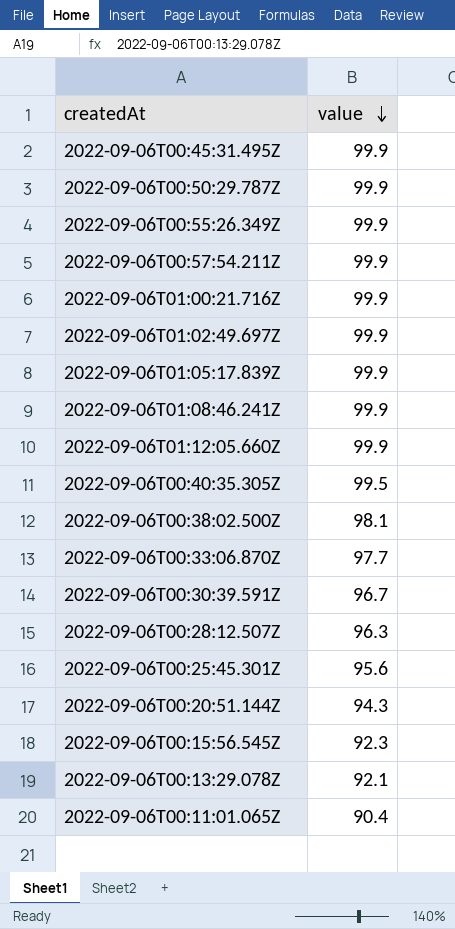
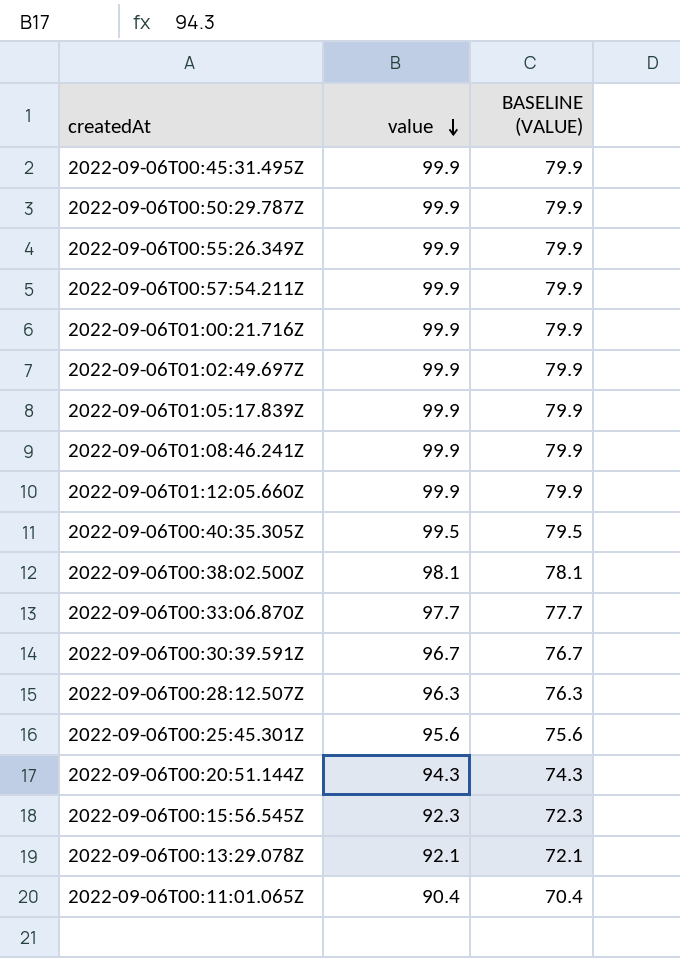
column BASELINE (VALUE) | formula: none -> [value] - 20

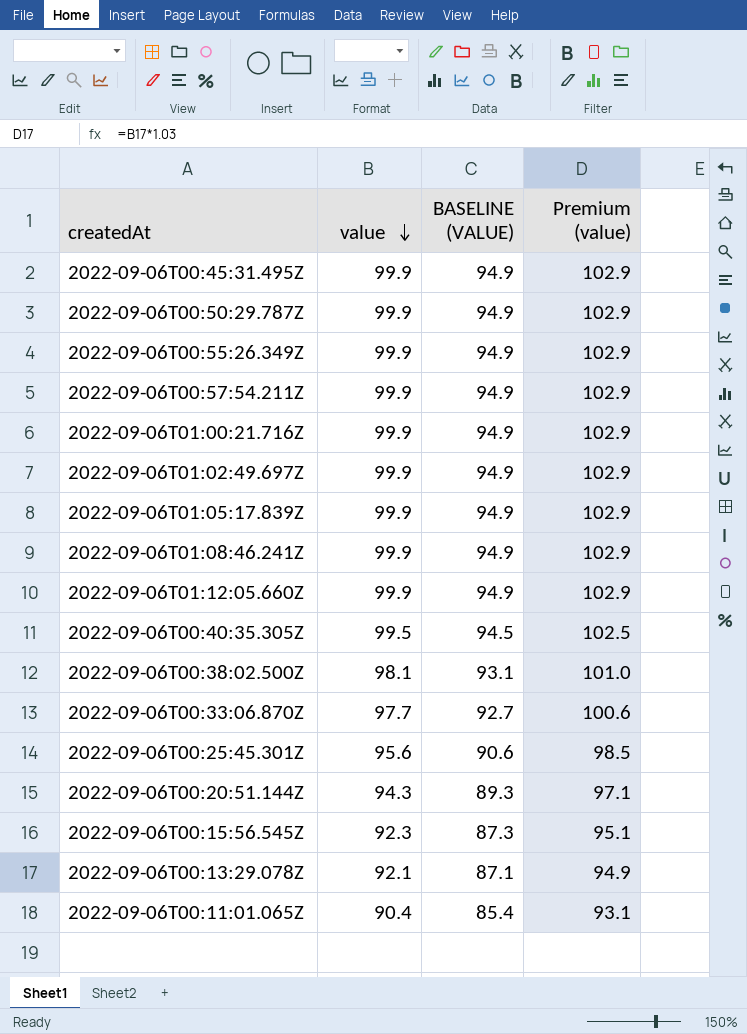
column BASELINE (VALUE) | formula: [value] - 20 -> [value] - 5
column Premium (value) | formula: none -> [value] * 1.03
row 2022-09-06T00:30:39.591Z: 96.7 | 76.7 -> none
row 2022-09-06T00:28:12.507Z: 96.3 | 76.3 -> none

